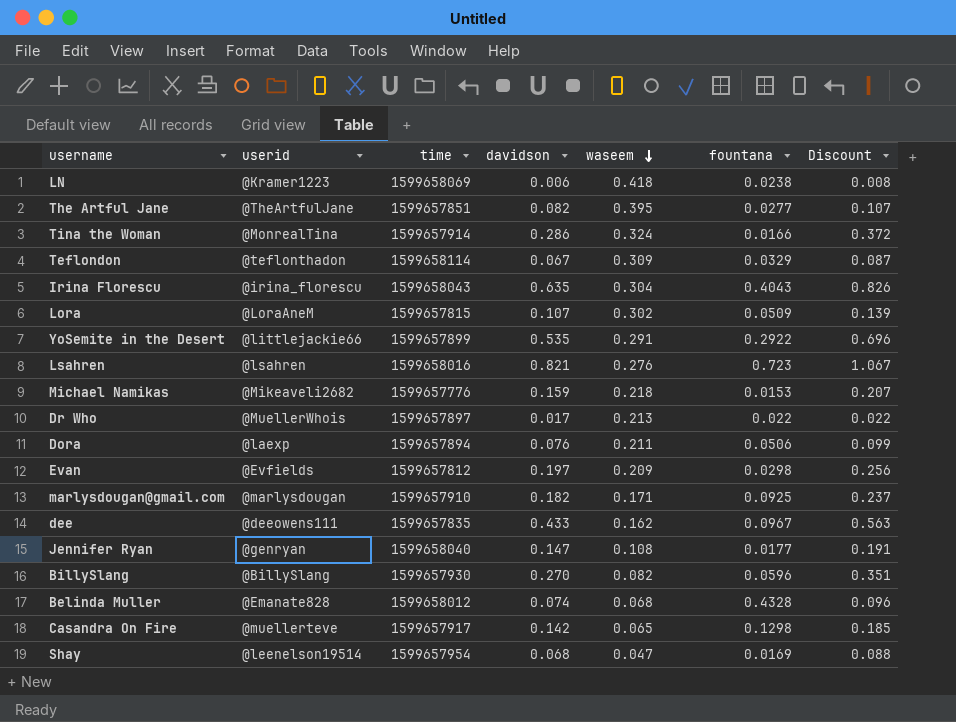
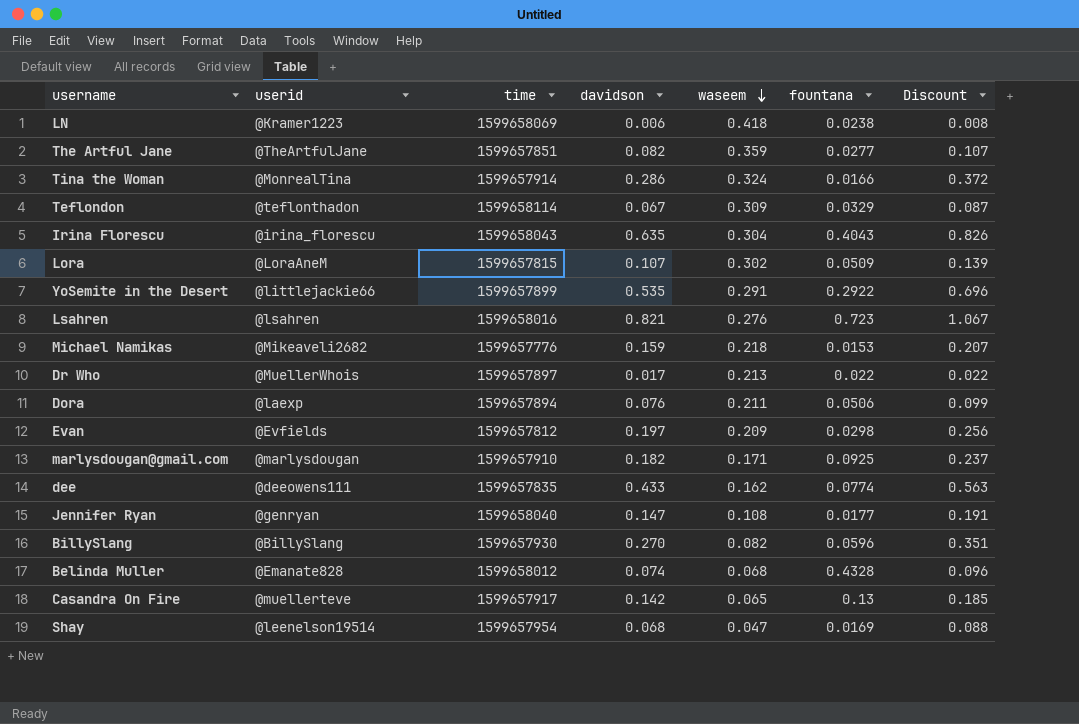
The Artful Jane | waseem: 0.395 -> 0.359
dee | fountana: 0.0967 -> 0.0774
Casandra On Fire | fountana: 0.1298 -> 0.13

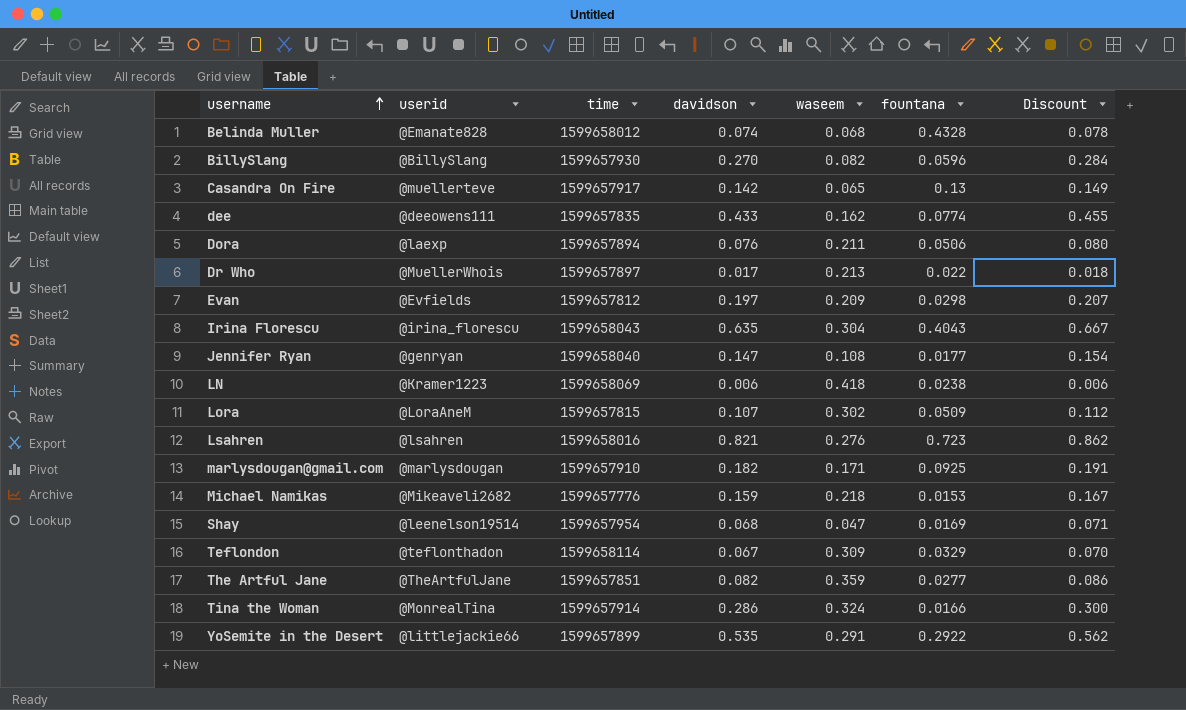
row order: waseem descending -> username ascending
column Discount | formula: [davidson] * 1.3 -> [davidson] * 1.05

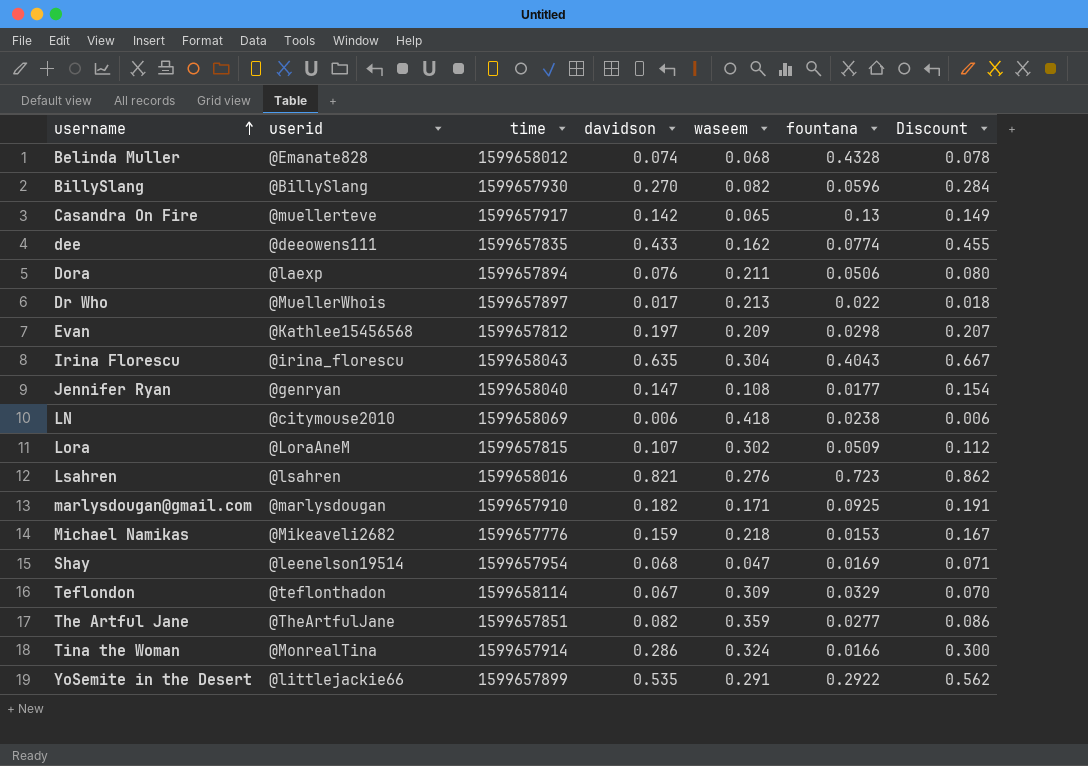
Evan | userid: @Evfields -> @Kathlee15456568
LN | userid: @Kramer1223 -> @citymouse2010

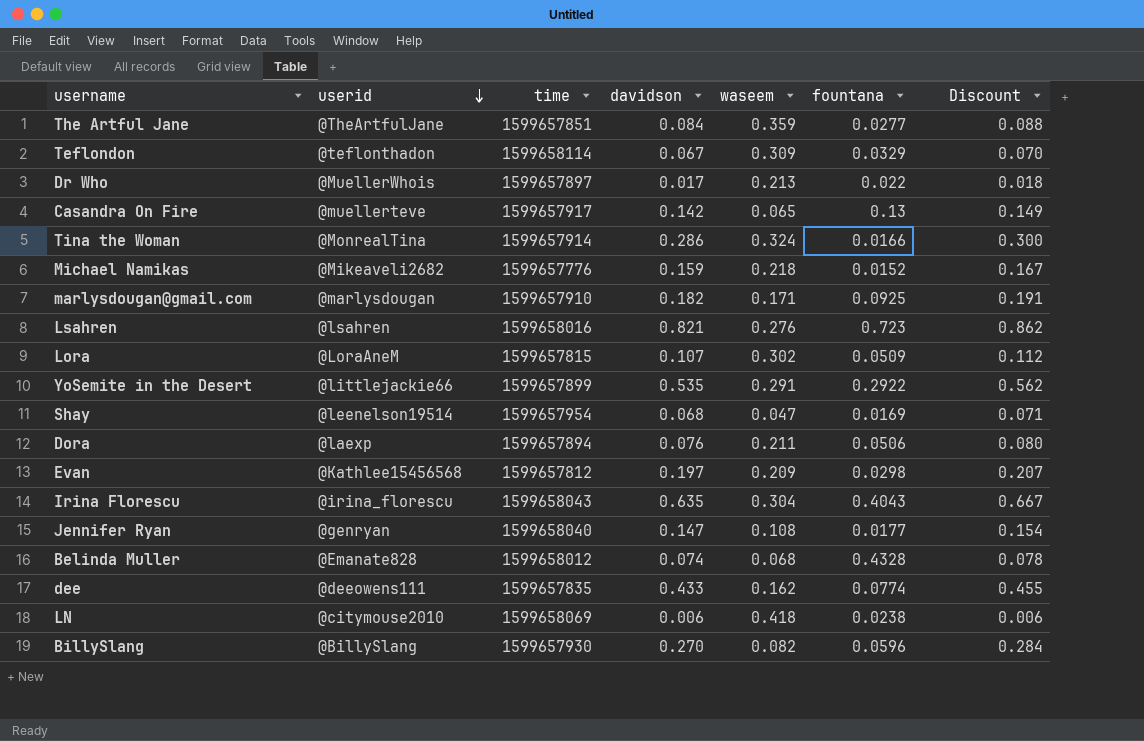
row order: username ascending -> userid descending
The Artful Jane | davidson: 0.082 -> 0.084
The Artful Jane | Discount: 0.086 -> 0.088
Michael Namikas | fountana: 0.0153 -> 0.0152

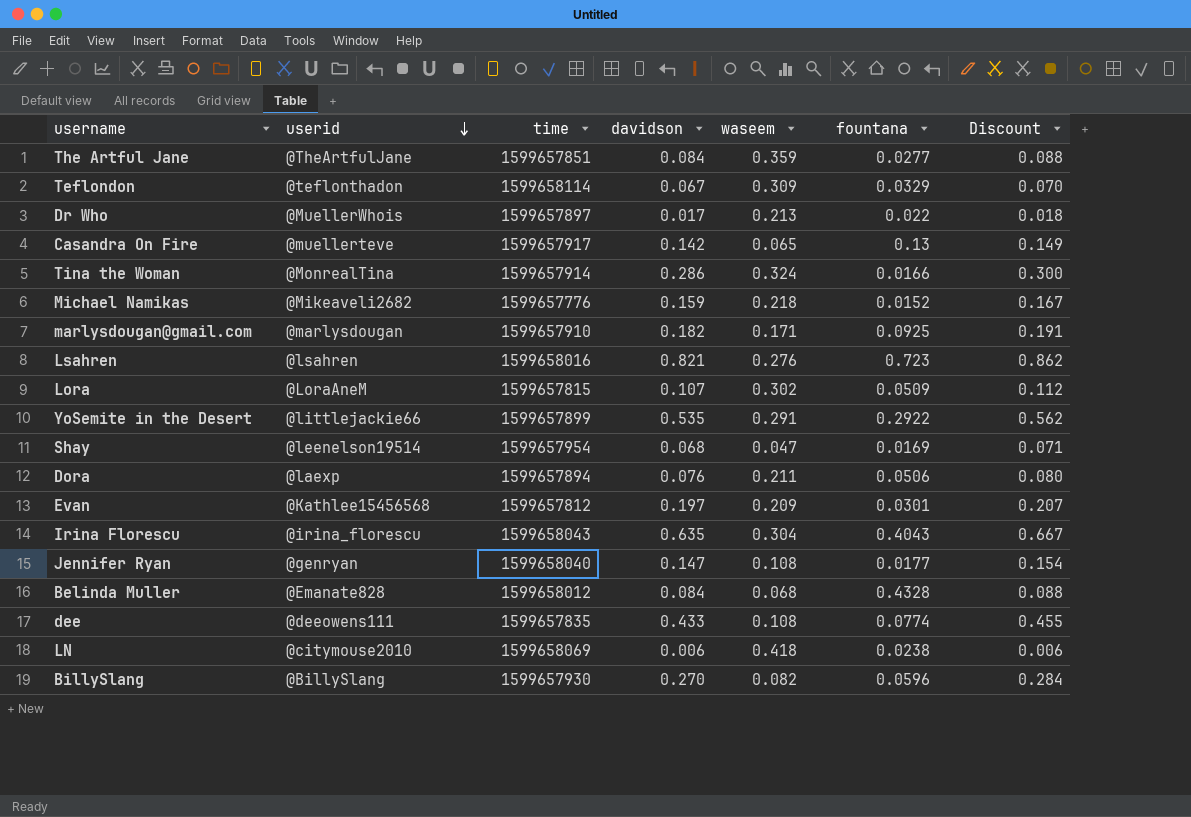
Evan | fountana: 0.0298 -> 0.0301
Belinda Muller | davidson: 0.074 -> 0.084
Belinda Muller | Discount: 0.078 -> 0.088
dee | waseem: 0.162 -> 0.108

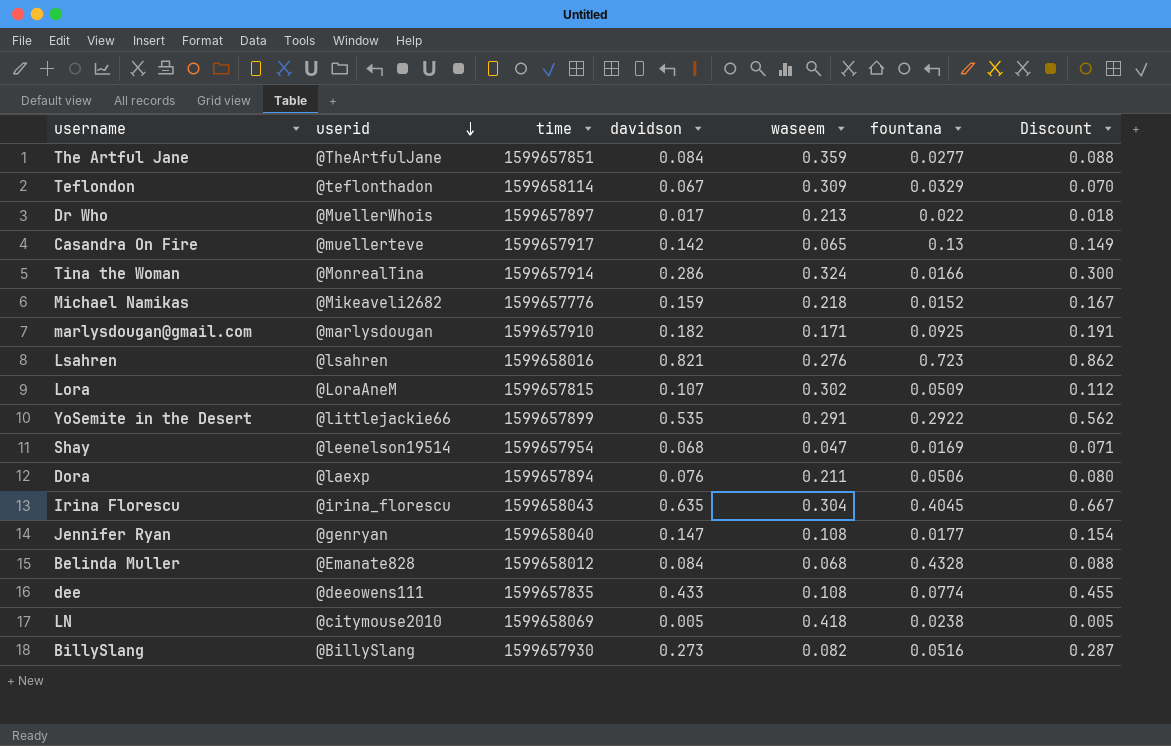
row Evan: @Kathlee15456568 | 1599657812 | 0.197 | 0.209 | 0.0301 | 0.207 -> none
Irina Florescu | fountana: 0.4043 -> 0.4045
LN | davidson: 0.006 -> 0.005
LN | Discount: 0.006 -> 0.005
BillySlang | davidson: 0.270 -> 0.273
BillySlang | fountana: 0.0596 -> 0.0516
BillySlang | Discount: 0.284 -> 0.287

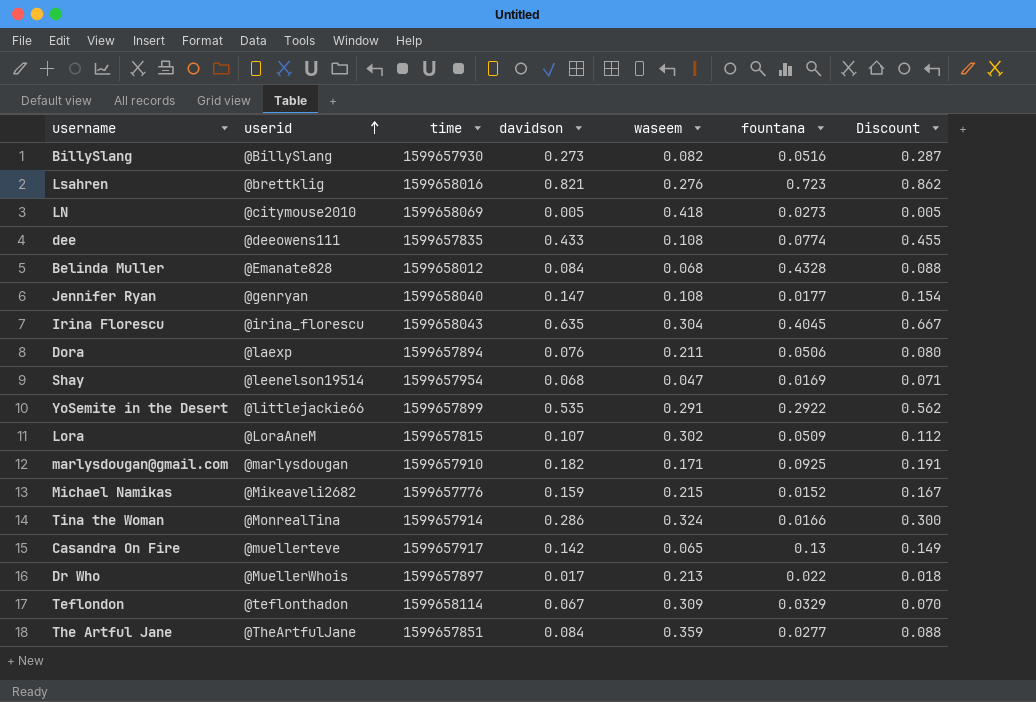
row order: userid descending -> userid ascending
Lsahren | userid: @lsahren -> @brettklig
LN | fountana: 0.0238 -> 0.0273
Michael Namikas | waseem: 0.218 -> 0.215

